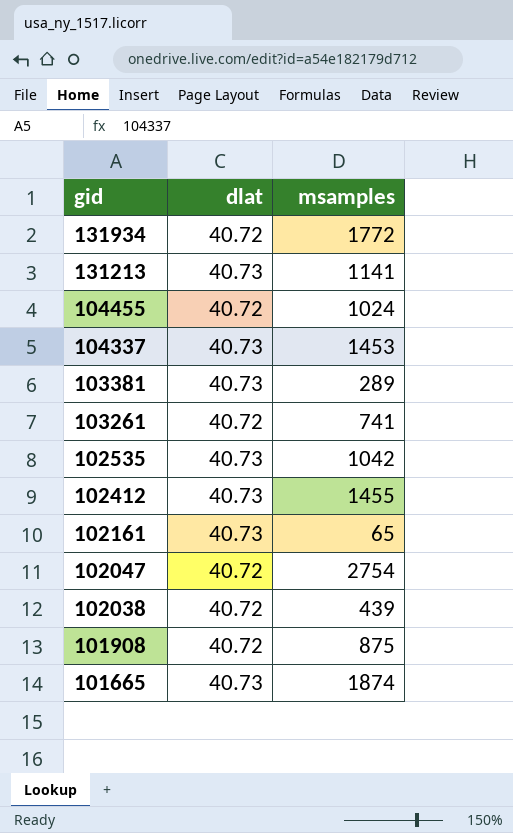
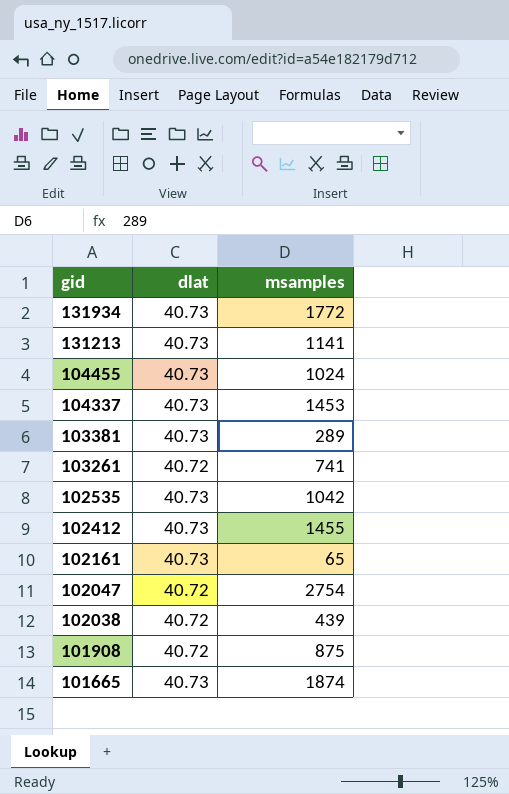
131934 | dlat: 40.72 -> 40.73
104455 | dlat: 40.72 -> 40.73

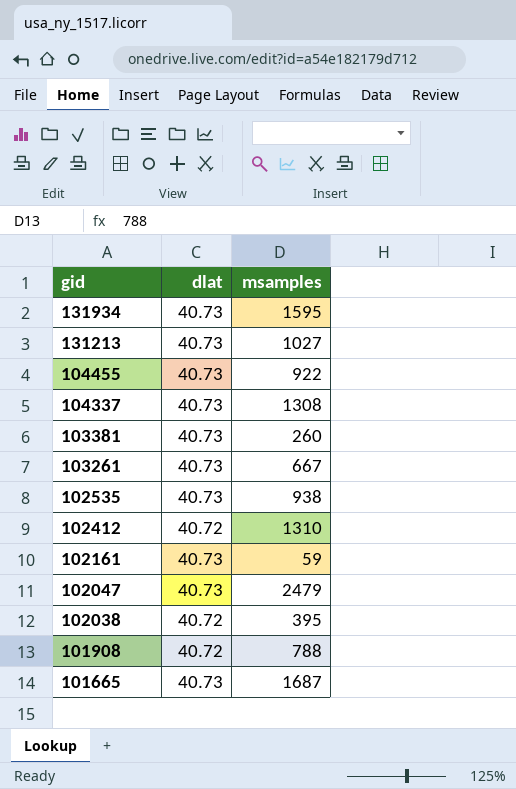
131934 | msamples: 1772 -> 1595
131213 | msamples: 1141 -> 1027
104455 | msamples: 1024 -> 922
104337 | msamples: 1453 -> 1308
103381 | msamples: 289 -> 260
103261 | dlat: 40.72 -> 40.73
103261 | msamples: 741 -> 667
102535 | msamples: 1042 -> 938
102412 | dlat: 40.73 -> 40.72
102412 | msamples: 1455 -> 1310
102161 | msamples: 65 -> 59
102047 | dlat: 40.72 -> 40.73
102047 | msamples: 2754 -> 2479
102038 | msamples: 439 -> 395
101908 | msamples: 875 -> 788
101665 | msamples: 1874 -> 1687

